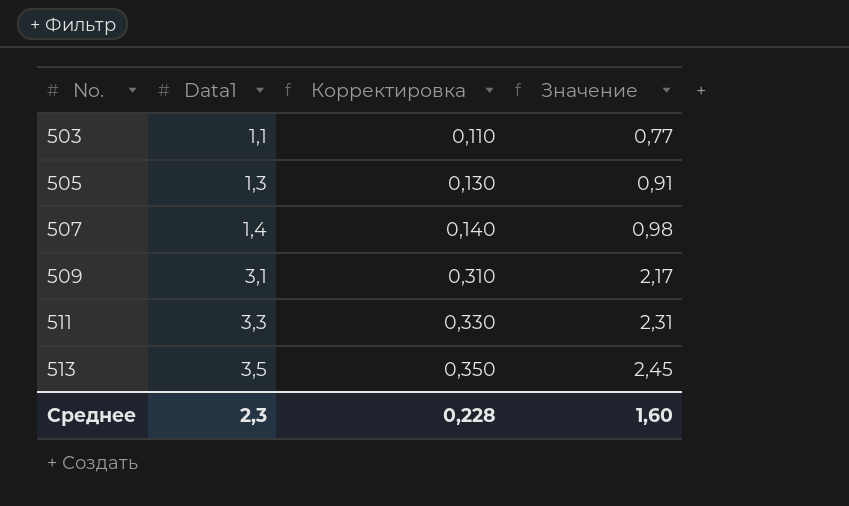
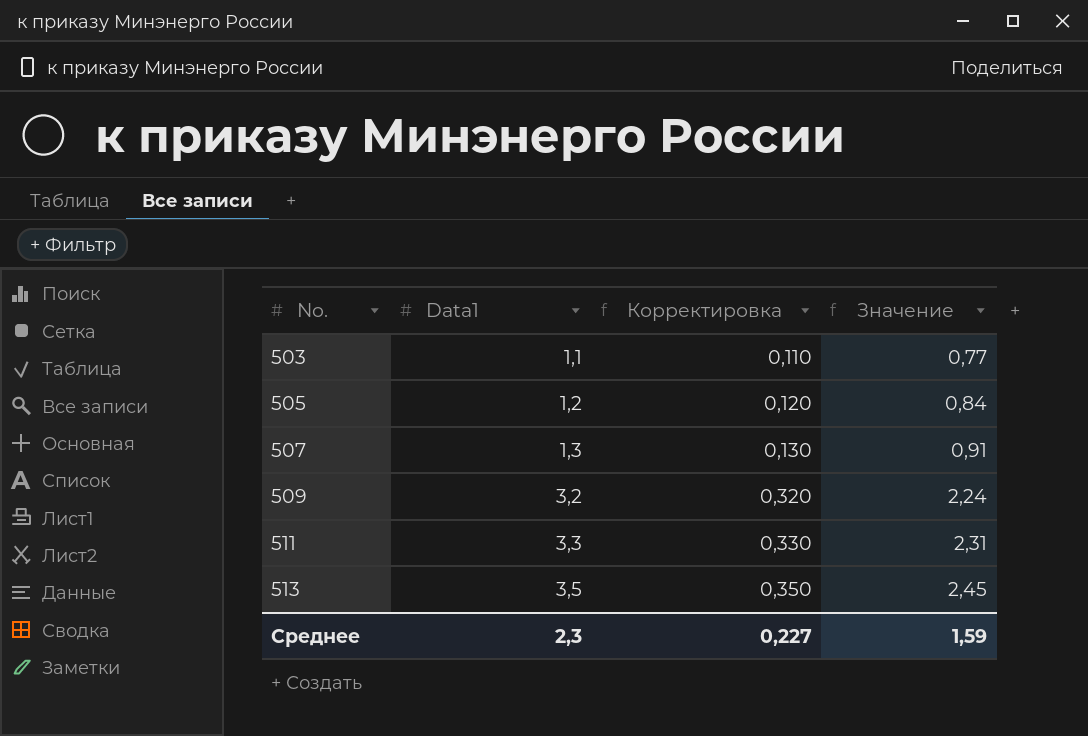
505 | Data1: 1,3 -> 1,2
505 | Корректировка: 0,130 -> 0,120
505 | Значение: 0,91 -> 0,84
507 | Data1: 1,4 -> 1,3
507 | Корректировка: 0,140 -> 0,130
507 | Значение: 0,98 -> 0,91
509 | Data1: 3,1 -> 3,2
509 | Корректировка: 0,310 -> 0,320
509 | Значение: 2,17 -> 2,24
Среднее | Корректировка: 0,228 -> 0,227
Среднее | Значение: 1,60 -> 1,59

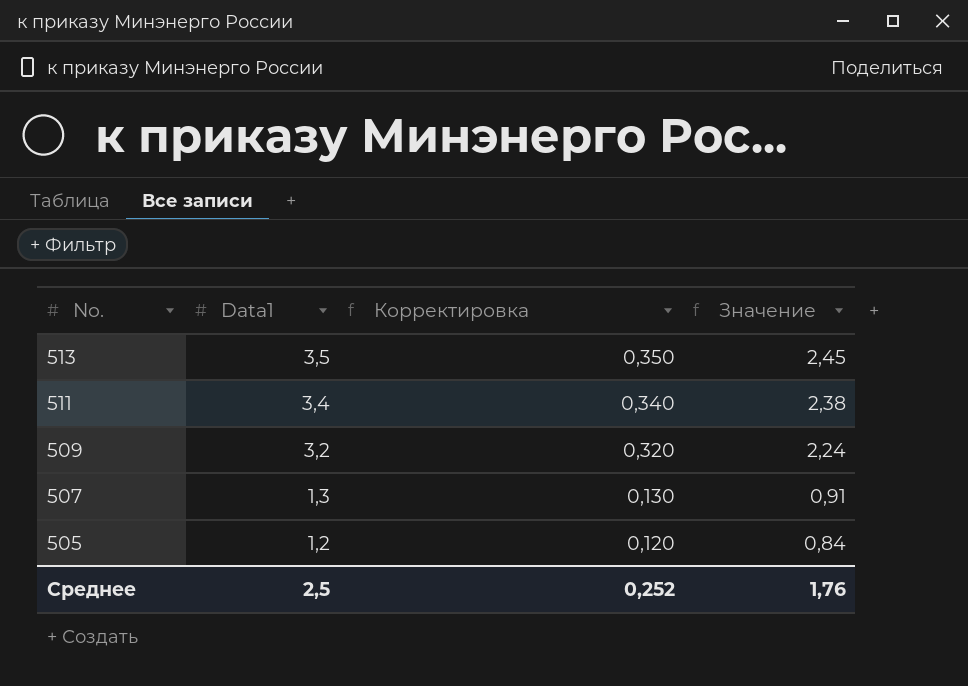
row order: No. ascending -> No. descending
row 503: 1,1 | 0,110 | 0,77 -> none
511 | Data1: 3,3 -> 3,4
511 | Корректировка: 0,330 -> 0,340
511 | Значение: 2,31 -> 2,38
Среднее | Data1: 2,3 -> 2,5
Среднее | Корректировка: 0,227 -> 0,252
Среднее | Значение: 1,59 -> 1,76

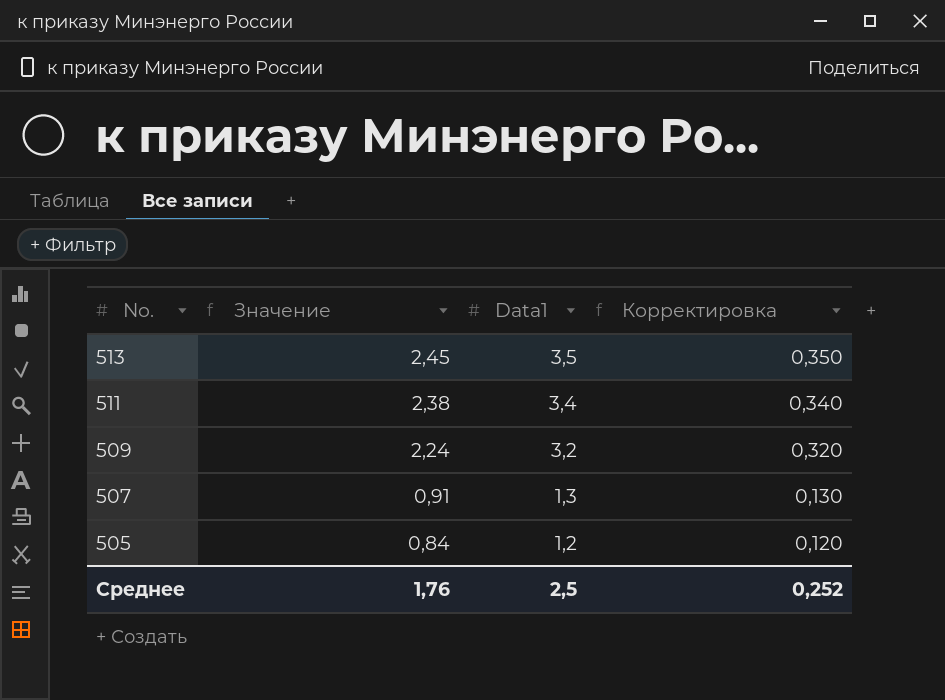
column Значение | position: 4 -> 2

